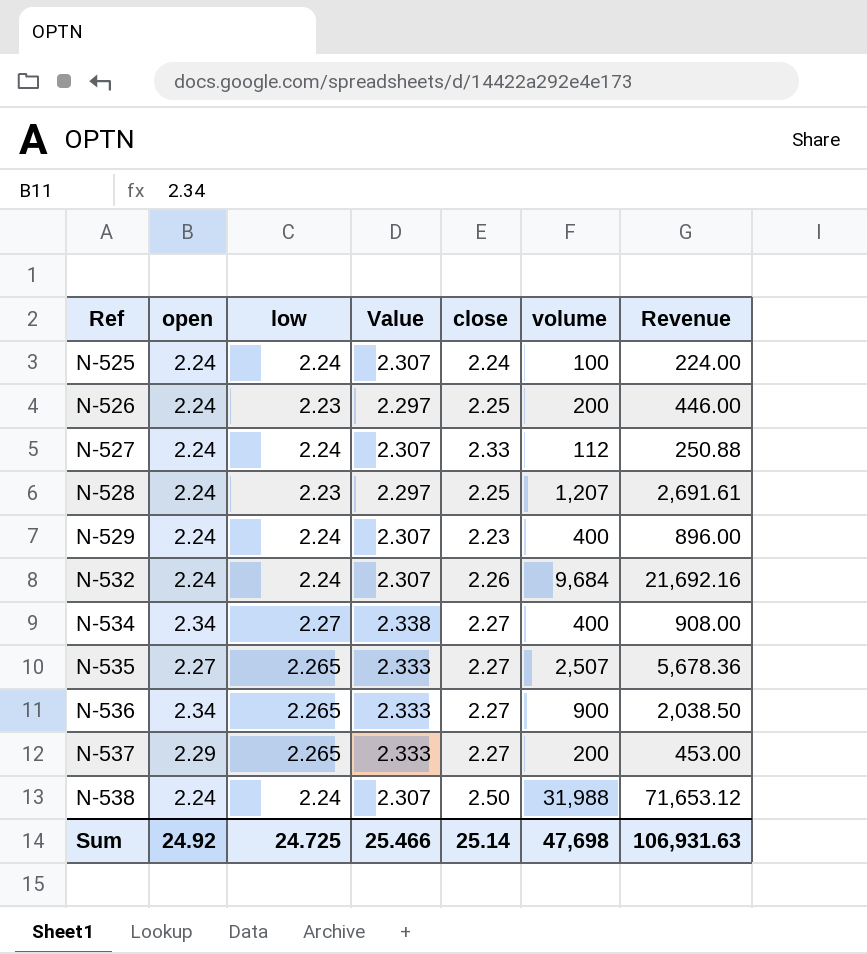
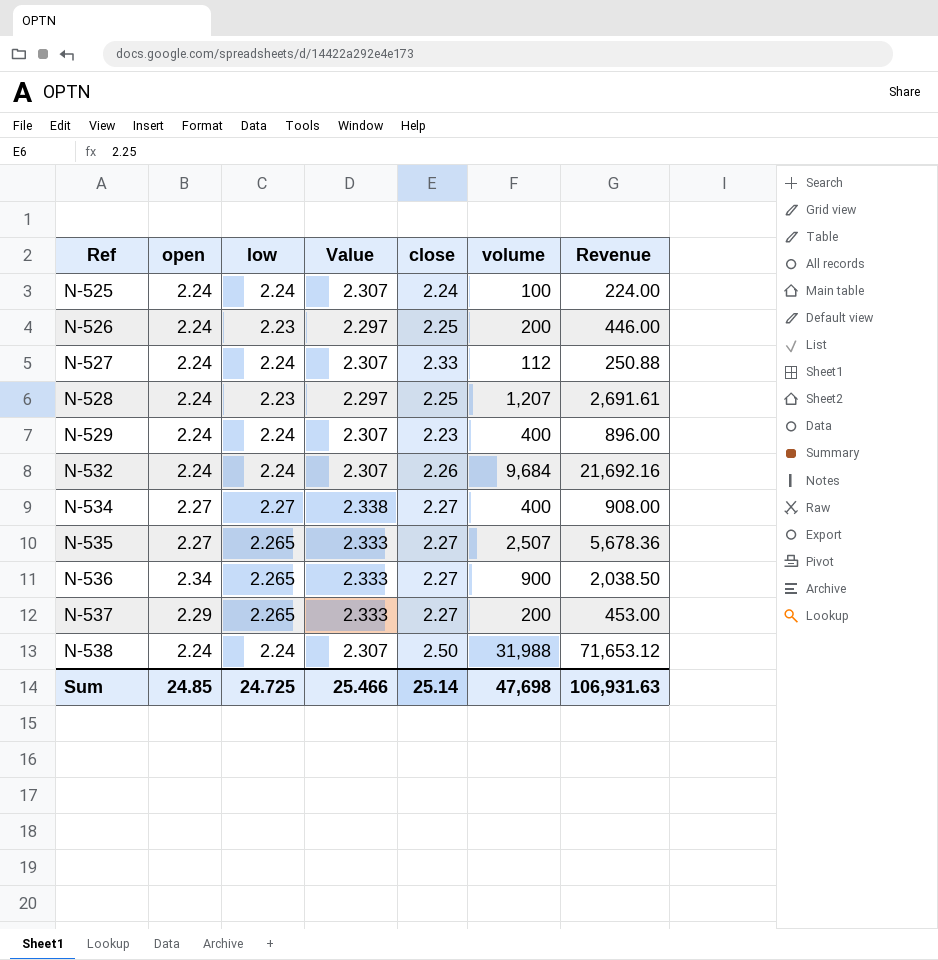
N-534 | open: 2.34 -> 2.27
Sum | open: 24.92 -> 24.85

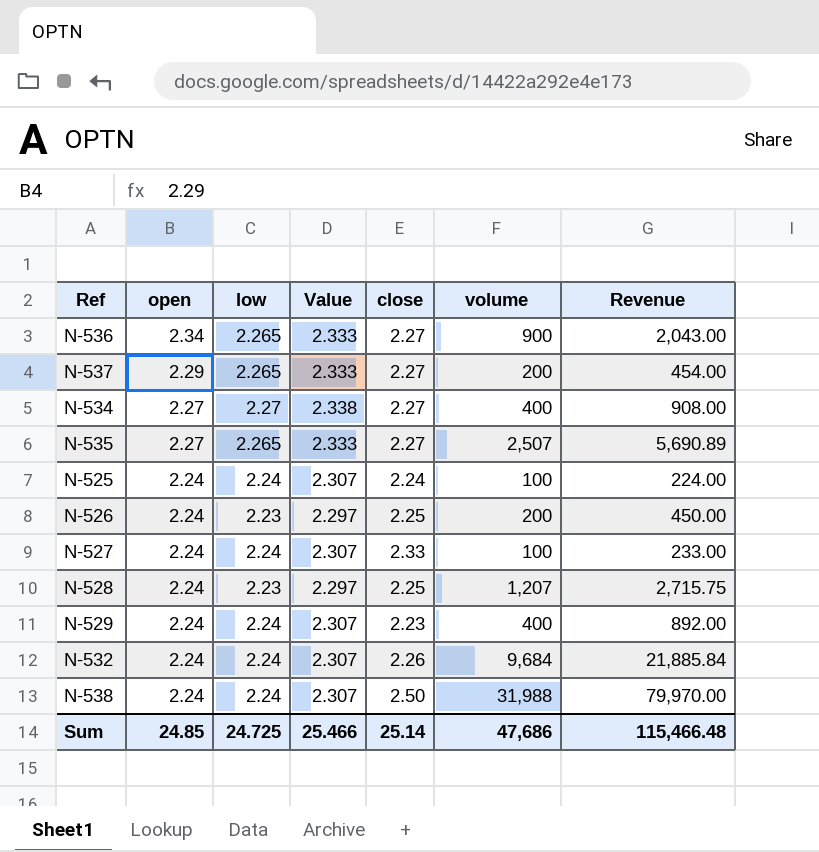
row order: Ref ascending -> open descending
column Revenue | formula: [low] * [volume] -> [close] * [volume]
N-527 | volume: 112 -> 100
Sum | volume: 47,698 -> 47,686
Sum | Revenue: 106,931.63 -> 115,466.48

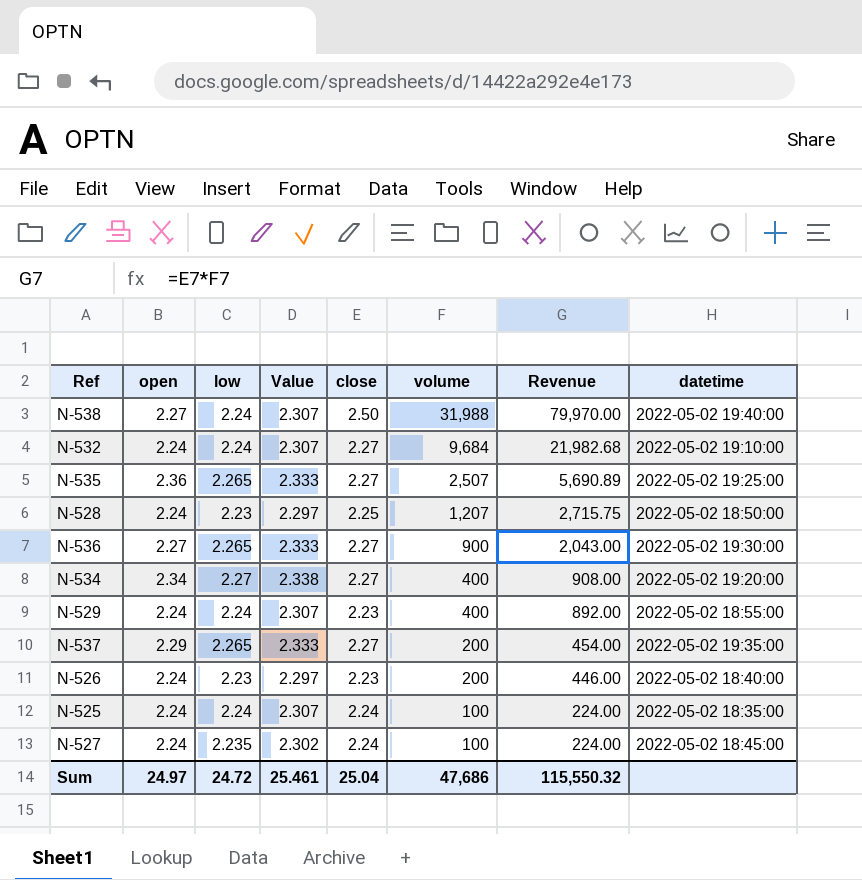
row order: open descending -> volume descending
column datetime | position: none -> 8
N-538 | open: 2.24 -> 2.27
N-532 | close: 2.26 -> 2.27
N-532 | Revenue: 21,885.84 -> 21,982.68
N-535 | open: 2.27 -> 2.36
N-536 | open: 2.34 -> 2.27
N-534 | open: 2.27 -> 2.34
N-526 | close: 2.25 -> 2.23
N-526 | Revenue: 450.00 -> 446.00
N-527 | low: 2.24 -> 2.235
N-527 | Value: 2.307 -> 2.302
N-527 | close: 2.33 -> 2.24
N-527 | Revenue: 233.00 -> 224.00
Sum | open: 24.85 -> 24.97
Sum | low: 24.725 -> 24.72
Sum | Value: 25.466 -> 25.461
Sum | close: 25.14 -> 25.04
Sum | Revenue: 115,466.48 -> 115,550.32

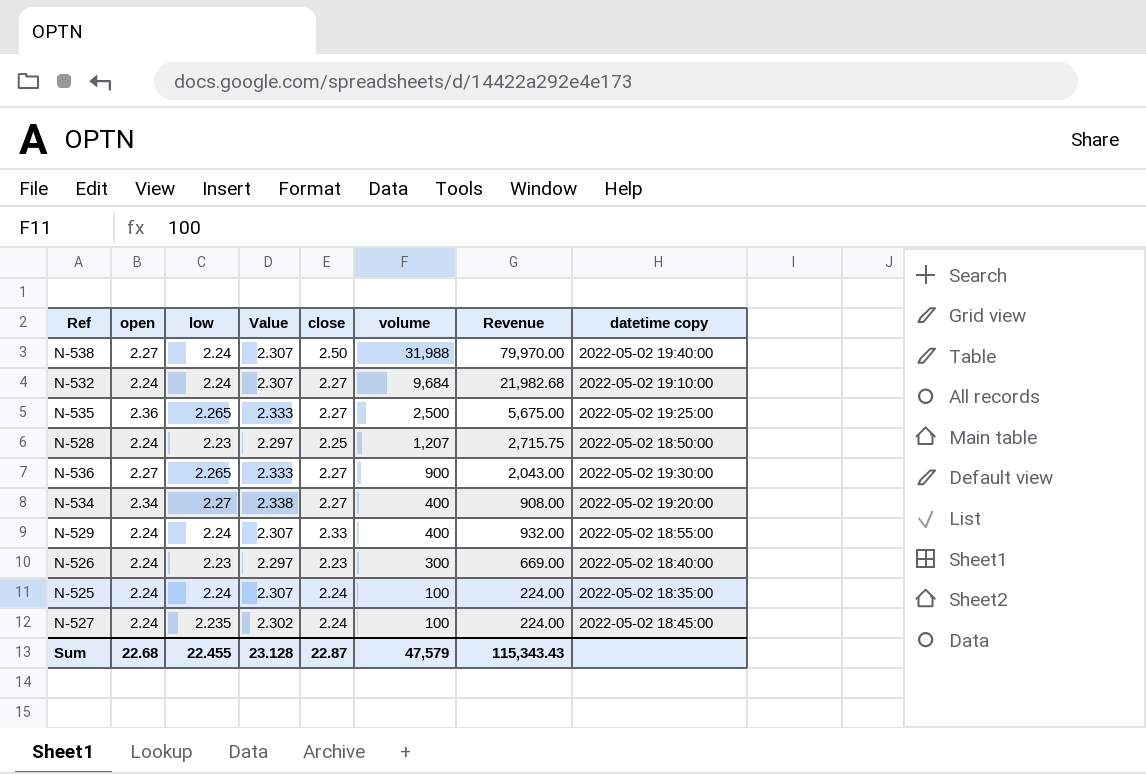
column name: datetime -> datetime copy
row N-537: 2.29 | 2.265 | 2.333 | 2.27 | 200 | 454.00 | 2022-05-02 19:35:00 -> none
N-535 | volume: 2,507 -> 2,500
N-535 | Revenue: 5,690.89 -> 5,675.00
N-529 | close: 2.23 -> 2.33
N-529 | Revenue: 892.00 -> 932.00
N-526 | volume: 200 -> 300
N-526 | Revenue: 446.00 -> 669.00
Sum | open: 24.97 -> 22.68
Sum | low: 24.72 -> 22.455
Sum | Value: 25.461 -> 23.128
Sum | close: 25.04 -> 22.87
Sum | volume: 47,686 -> 47,579
Sum | Revenue: 115,550.32 -> 115,343.43

